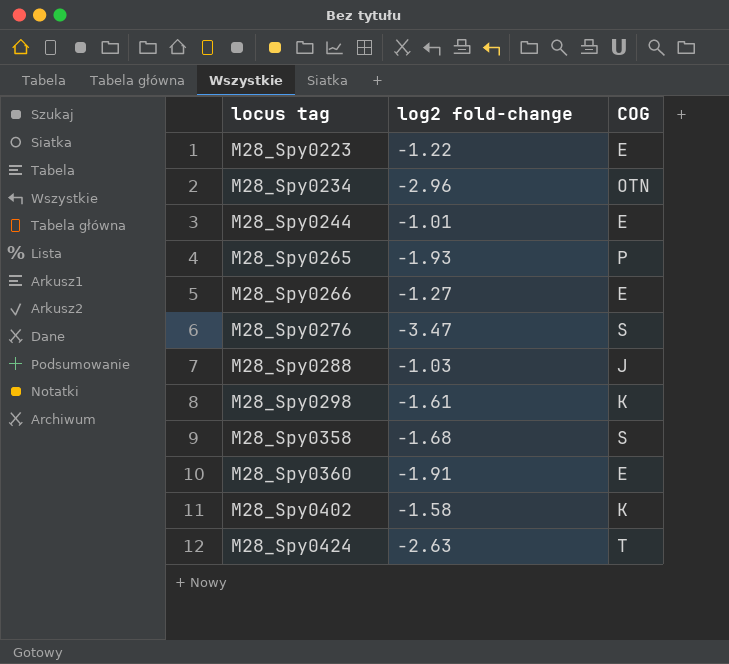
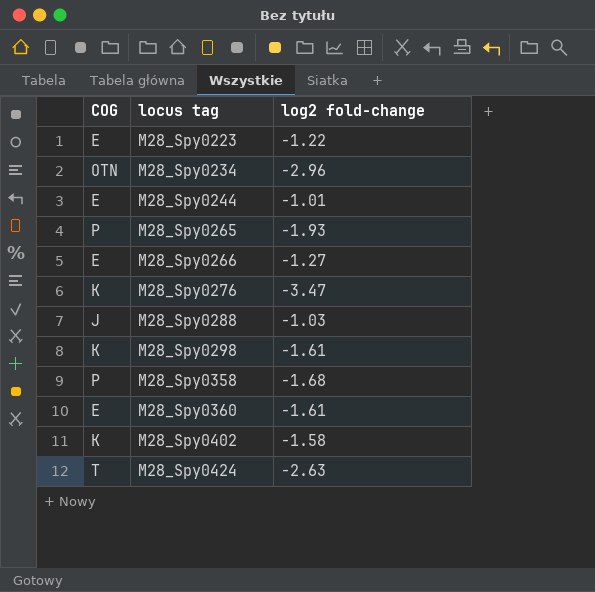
column COG | position: 3 -> 1
M28_Spy0276 | COG: S -> K
M28_Spy0358 | COG: S -> P
M28_Spy0360 | log2 fold-change: -1.91 -> -1.61

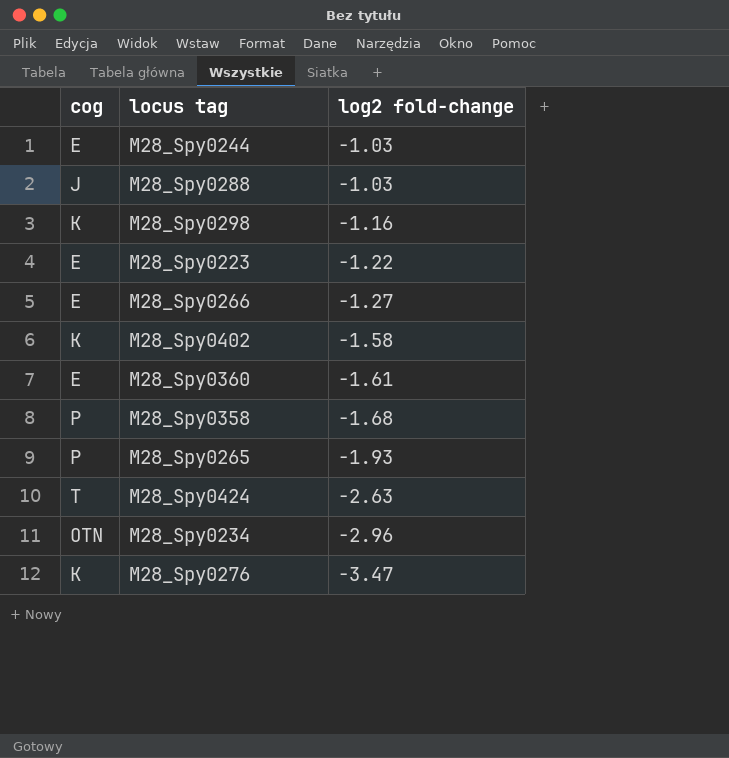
row order: locus tag ascending -> log2 fold-change descending
column name: COG -> cog
M28_Spy0244 | log2 fold-change: -1.01 -> -1.03
M28_Spy0298 | log2 fold-change: -1.61 -> -1.16

